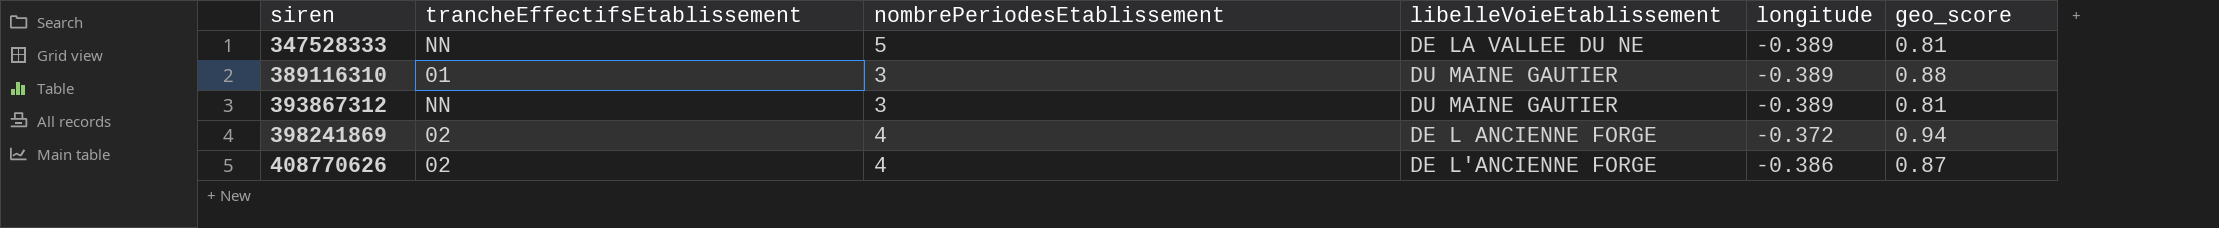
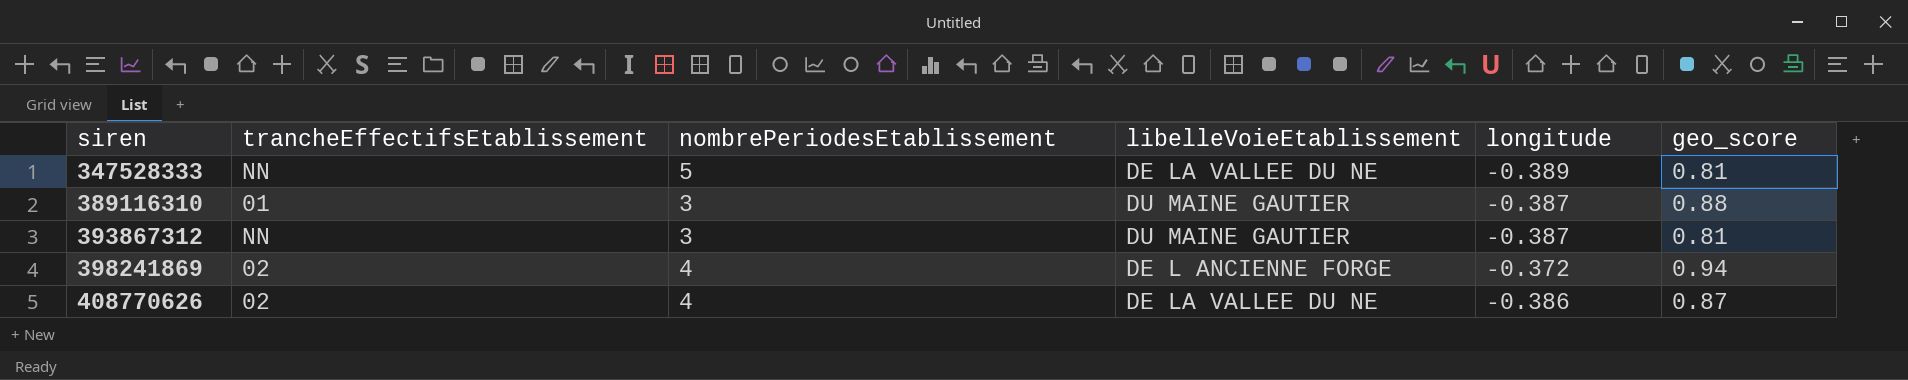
389116310 | longitude: -0.389 -> -0.387
393867312 | longitude: -0.389 -> -0.387
408770626 | libelleVoieEtablissement: DE L'ANCIENNE FORGE -> DE LA VALLEE DU NE

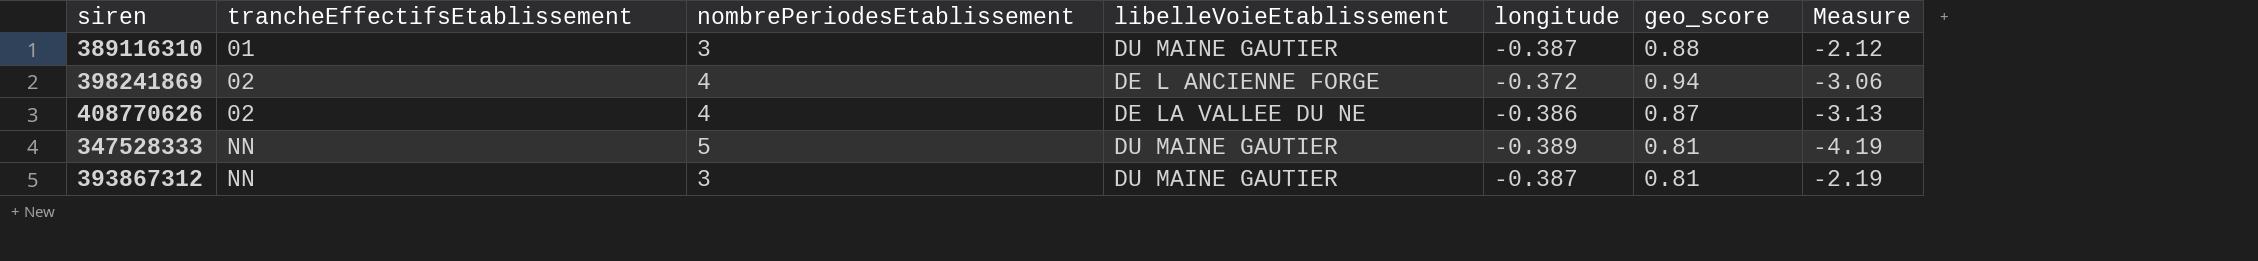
row order: siren ascending -> trancheEffectifsEtablissement ascending
column Measure | formula: none -> [geo_score] - [nombrePeriodesEtablissement]
347528333 | libelleVoieEtablissement: DE LA VALLEE DU NE -> DU MAINE GAUTIER

